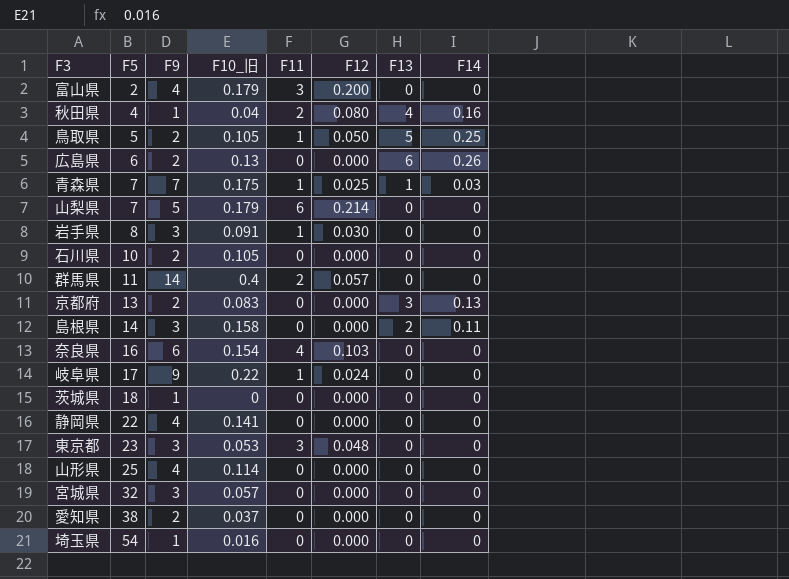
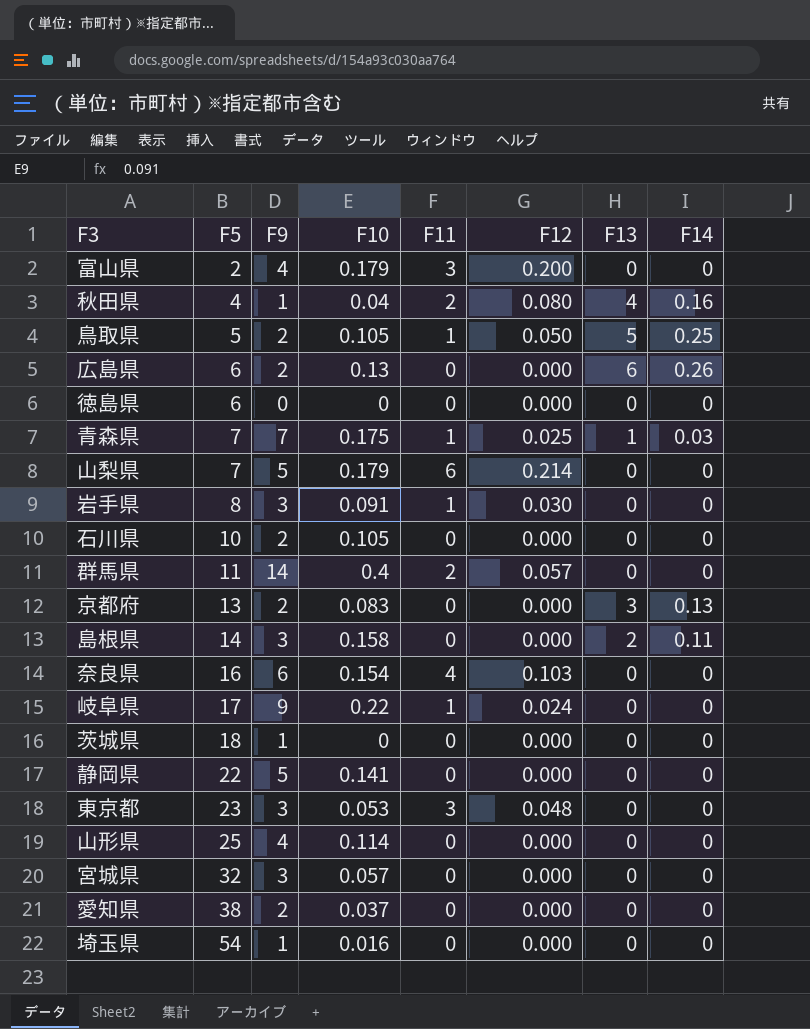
column name: F10_旧 -> F10
row 徳島県: none -> 6 | 0 | 0 | 0 | 0.000 | 0 | 0
静岡県 | F9: 4 -> 5

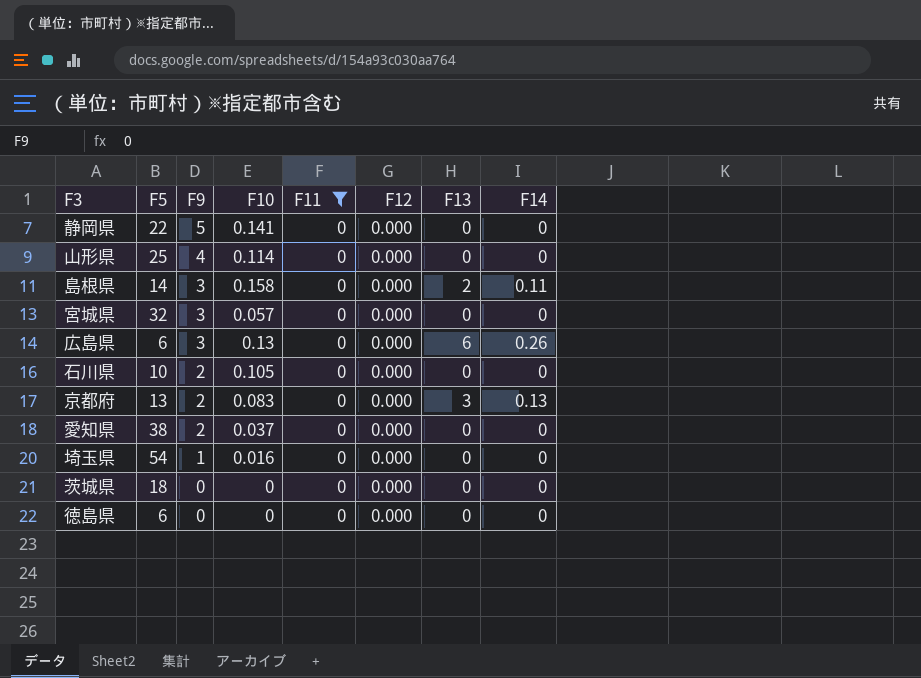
filter: none -> F11 = 0
row order: F5 ascending -> F9 descending
広島県 | F9: 2 -> 3
茨城県 | F9: 1 -> 0

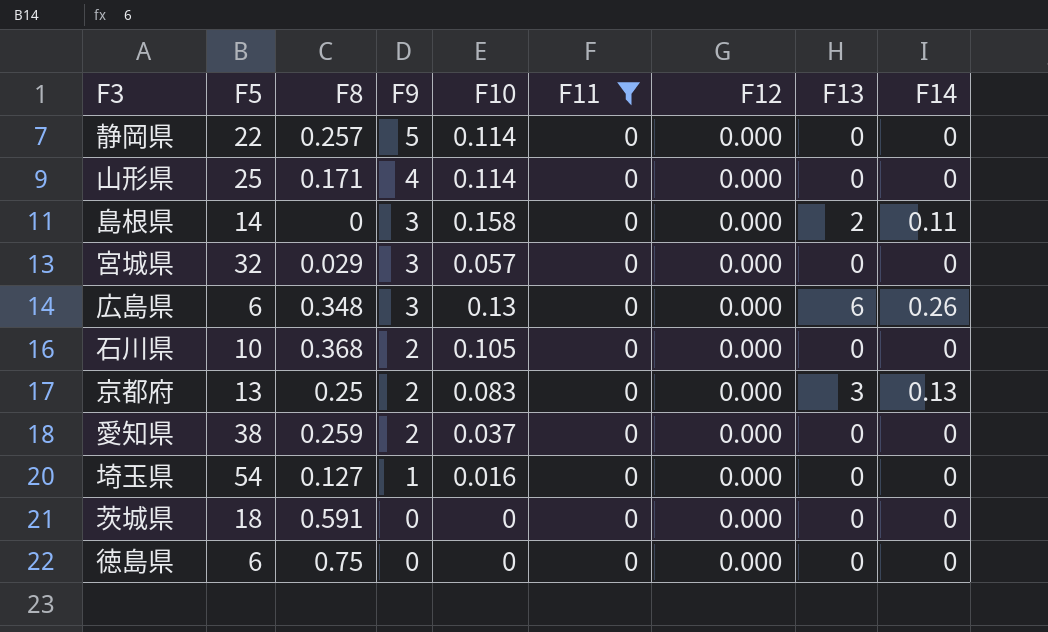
column F8 | position: none -> 3
静岡県 | F10: 0.141 -> 0.114

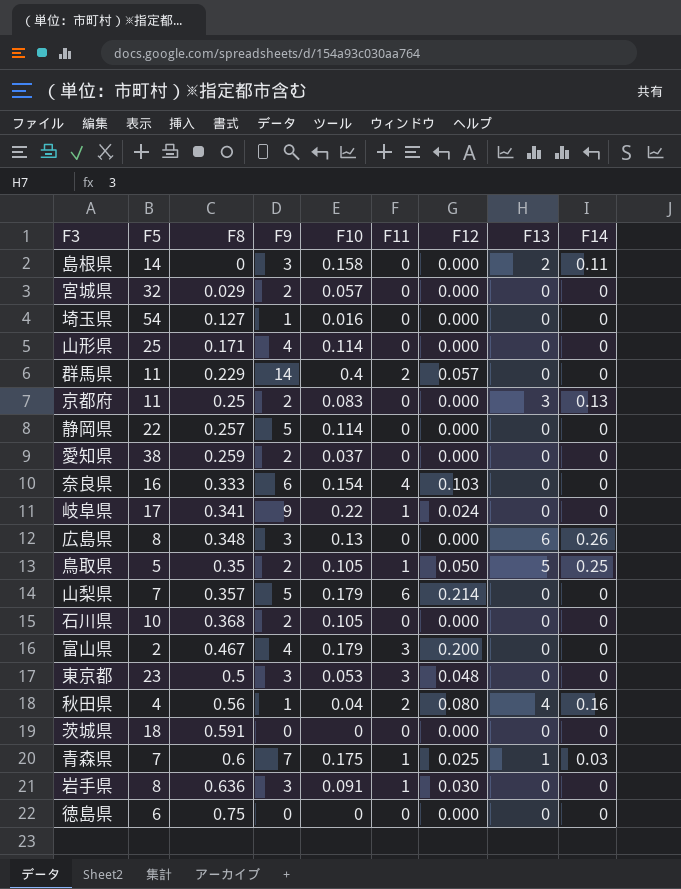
filter: F11 = 0 -> none
row order: F9 descending -> F8 ascending
宮城県 | F9: 3 -> 2
京都府 | F5: 13 -> 11
広島県 | F5: 6 -> 8

